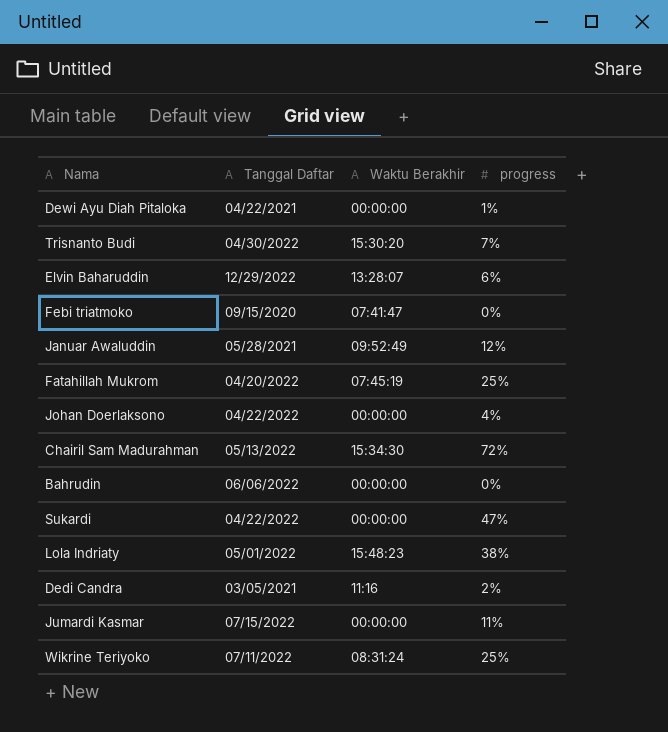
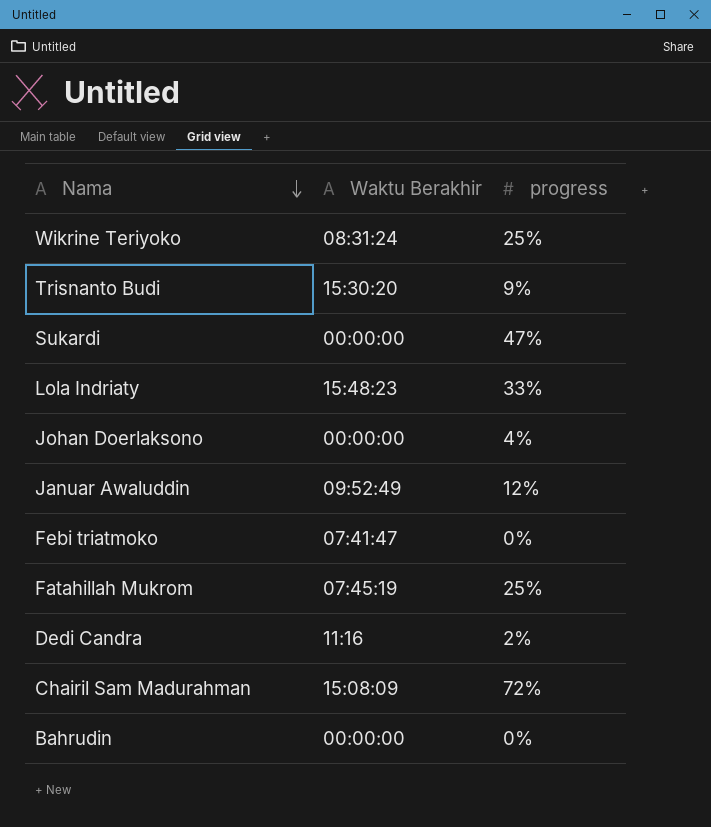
row order: none -> Nama descending
column Tanggal Daftar | position: 2 -> none
row Dewi Ayu Diah Pitaloka: 04/22/2021 | 00:00:00 | 1% -> none
row Elvin Baharuddin: 12/29/2022 | 13:28:07 | 6% -> none
row Jumardi Kasmar: 07/15/2022 | 00:00:00 | 11% -> none
Trisnanto Budi | progress: 7% -> 9%
Lola Indriaty | progress: 38% -> 33%
Chairil Sam Madurahman | Waktu Berakhir: 15:34:30 -> 15:08:09

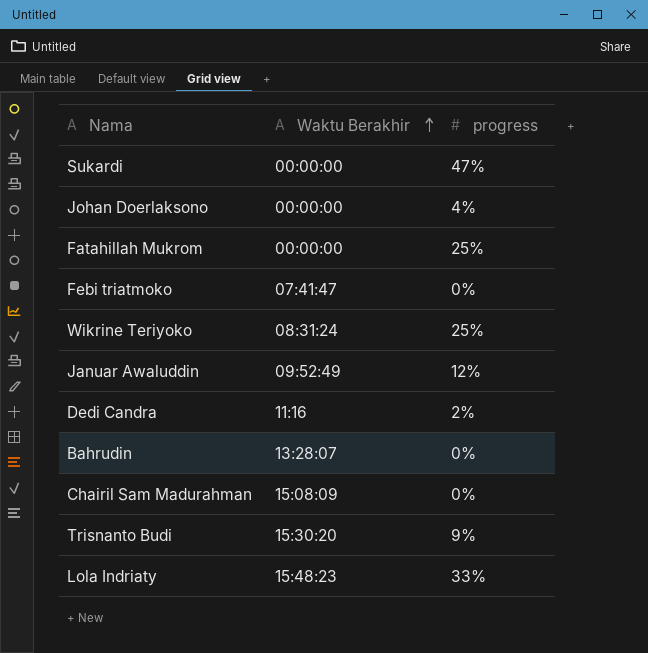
row order: Nama descending -> Waktu Berakhir ascending
Fatahillah Mukrom | Waktu Berakhir: 07:45:19 -> 00:00:00
Bahrudin | Waktu Berakhir: 00:00:00 -> 13:28:07
Chairil Sam Madurahman | progress: 72% -> 0%

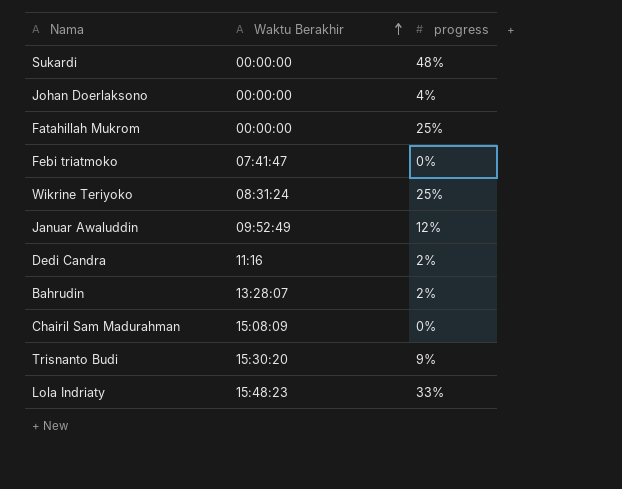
Sukardi | progress: 47% -> 48%
Bahrudin | progress: 0% -> 2%

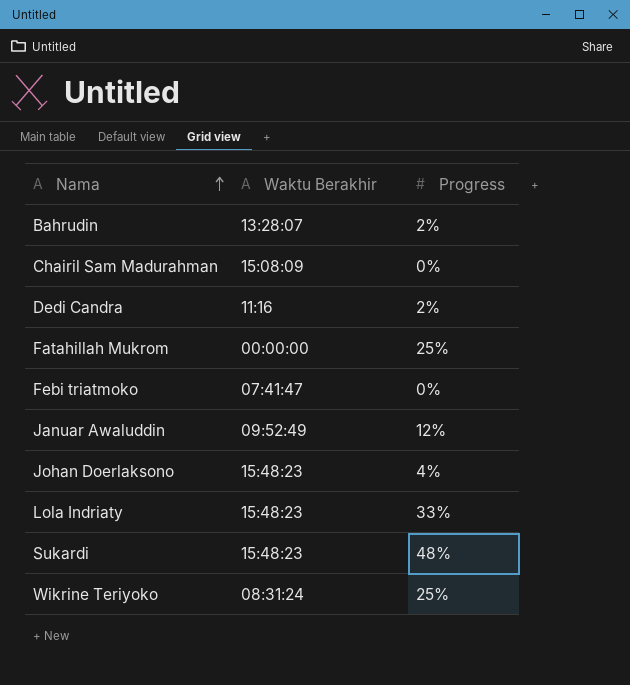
row order: Waktu Berakhir ascending -> Nama ascending
column name: progress -> Progress
row Trisnanto Budi: 15:30:20 | 9% -> none
Johan Doerlaksono | Waktu Berakhir: 00:00:00 -> 15:48:23
Sukardi | Waktu Berakhir: 00:00:00 -> 15:48:23

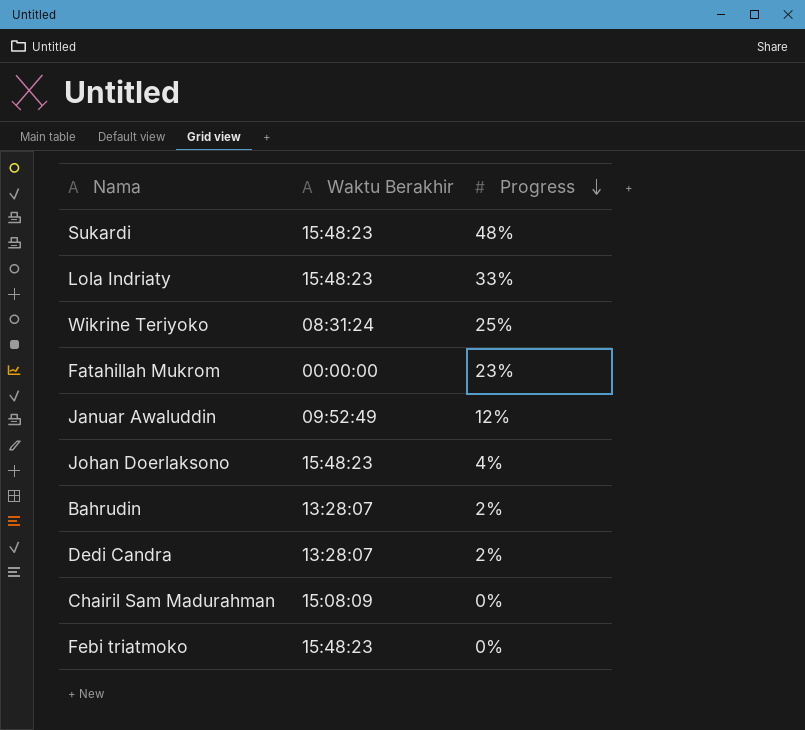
row order: Nama ascending -> Progress descending
Fatahillah Mukrom | Progress: 25% -> 23%
Dedi Candra | Waktu Berakhir: 11:16 -> 13:28:07
Febi triatmoko | Waktu Berakhir: 07:41:47 -> 15:48:23

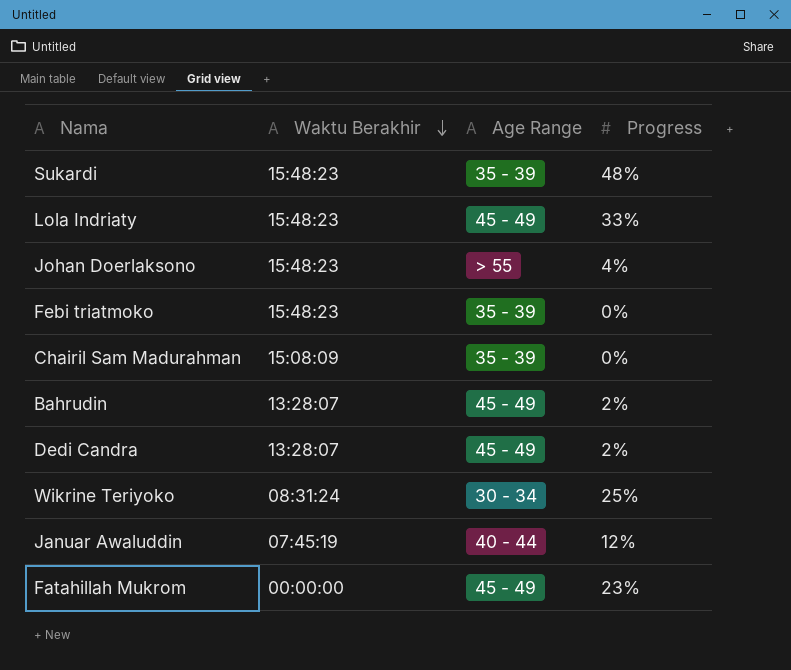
row order: Progress descending -> Waktu Berakhir descending
column Age Range | position: none -> 3
Januar Awaluddin | Waktu Berakhir: 09:52:49 -> 07:45:19

